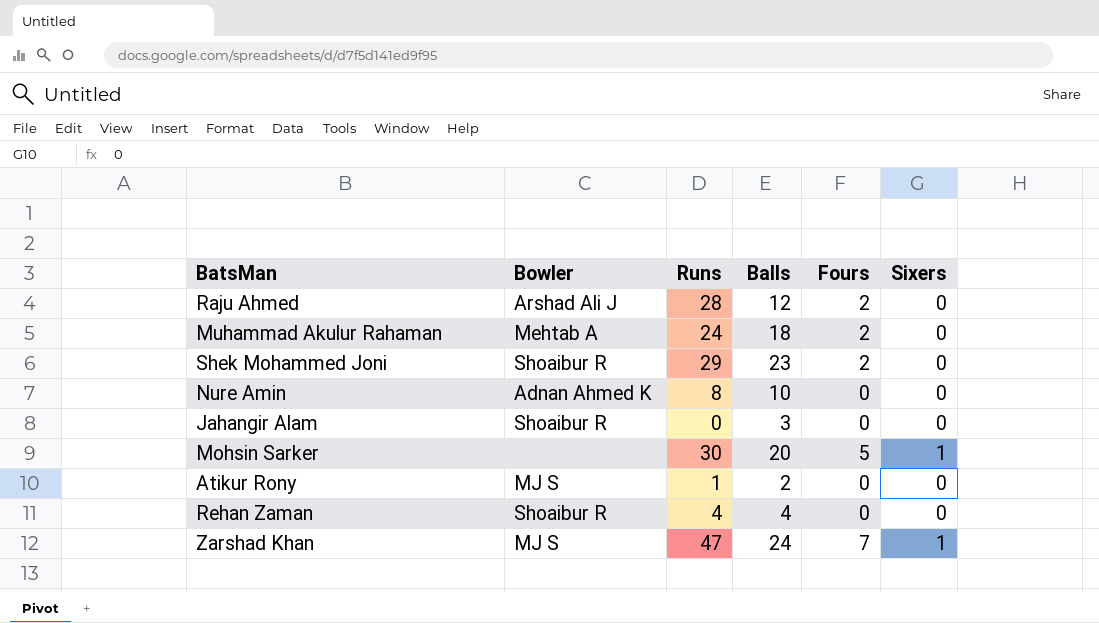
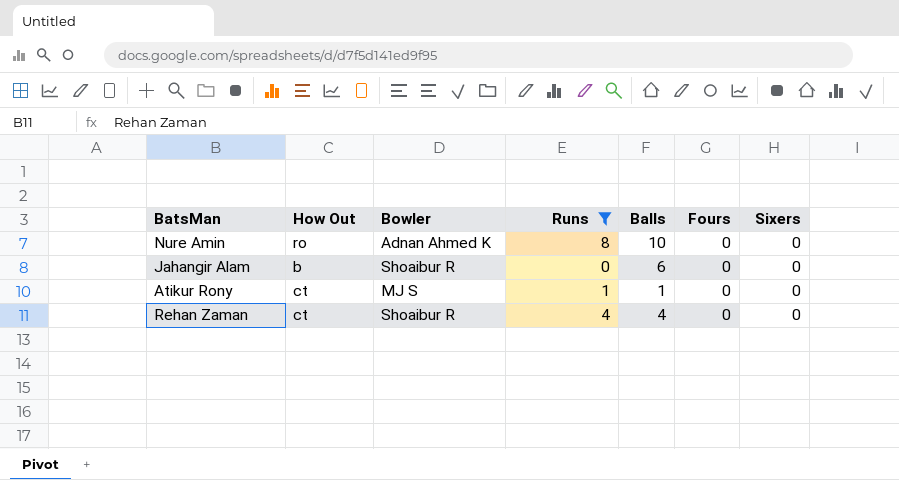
filter: none -> Runs <= 8
column How Out | position: none -> 2
Jahangir Alam | Balls: 3 -> 6
Atikur Rony | Balls: 2 -> 1

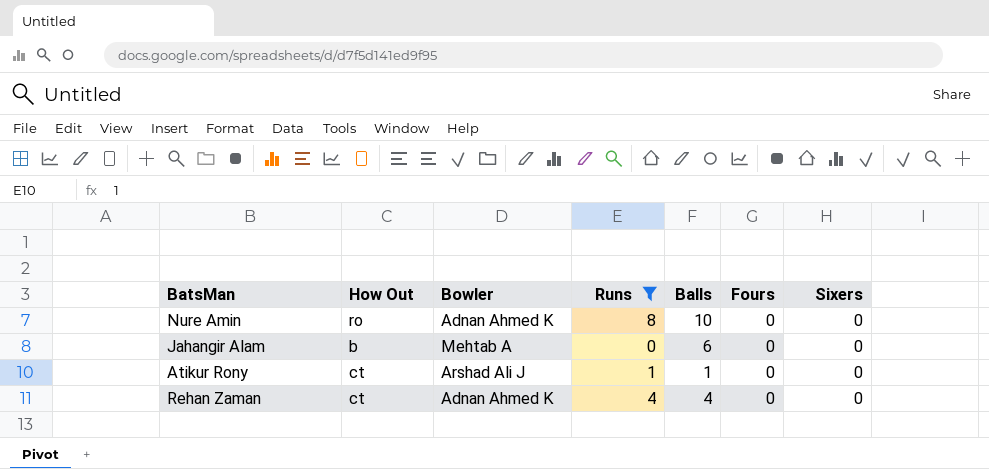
Jahangir Alam | Bowler: Shoaibur R -> Mehtab A
Atikur Rony | Bowler: MJ S -> Arshad Ali J
Rehan Zaman | Bowler: Shoaibur R -> Adnan Ahmed K

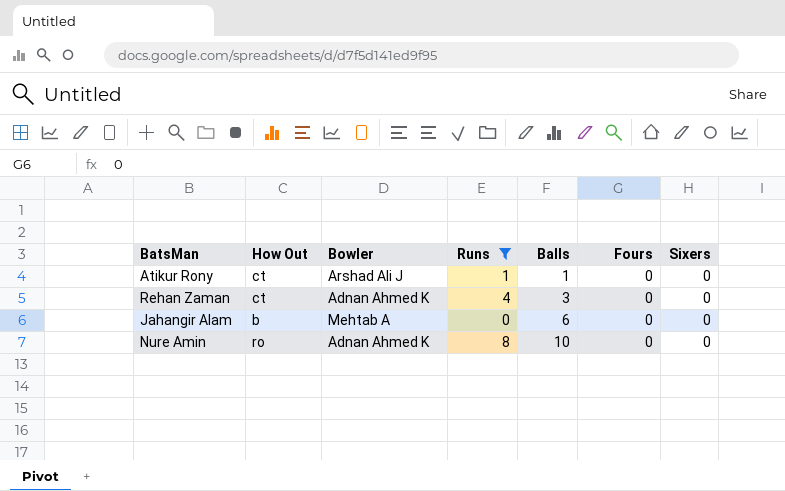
row order: none -> Balls ascending
Rehan Zaman | Balls: 4 -> 3

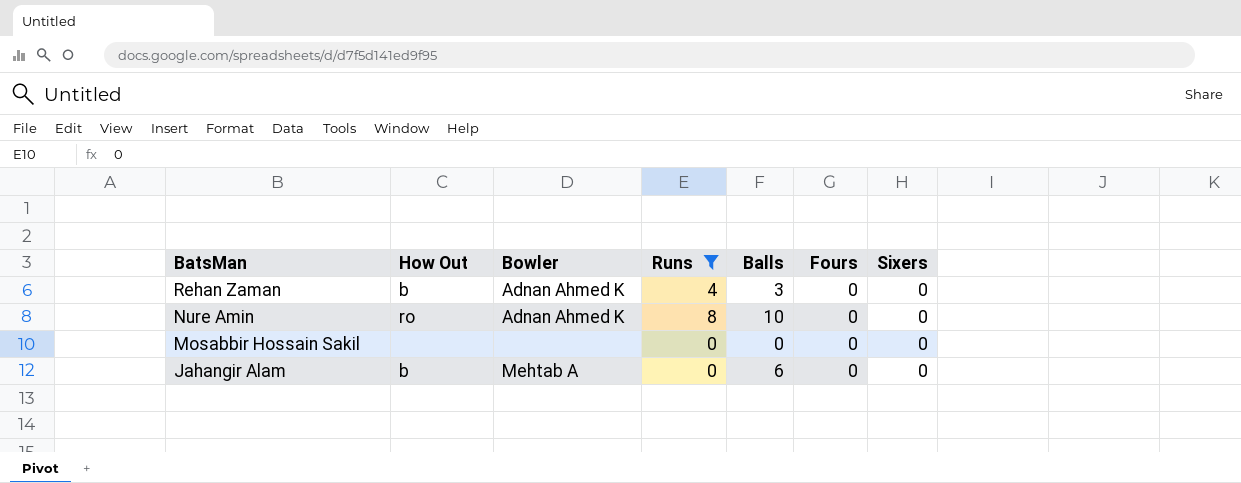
row order: Balls ascending -> BatsMan descending
row Atikur Rony: ct | Arshad Ali J | 1 | 1 | 0 | 0 -> none
Rehan Zaman | How Out: ct -> b
row Mosabbir Hossain Sakil: none -> none | none | 0 | 0 | 0 | 0

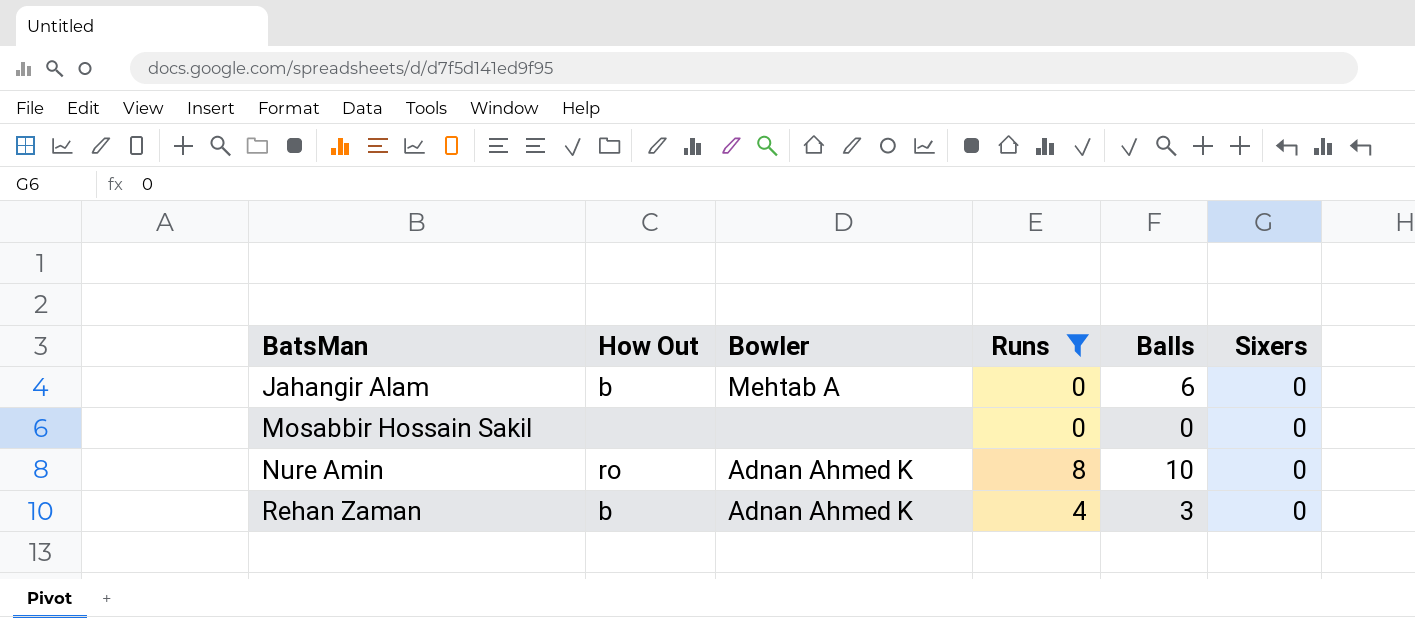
row order: BatsMan descending -> BatsMan ascending
column Fours | position: 6 -> none

